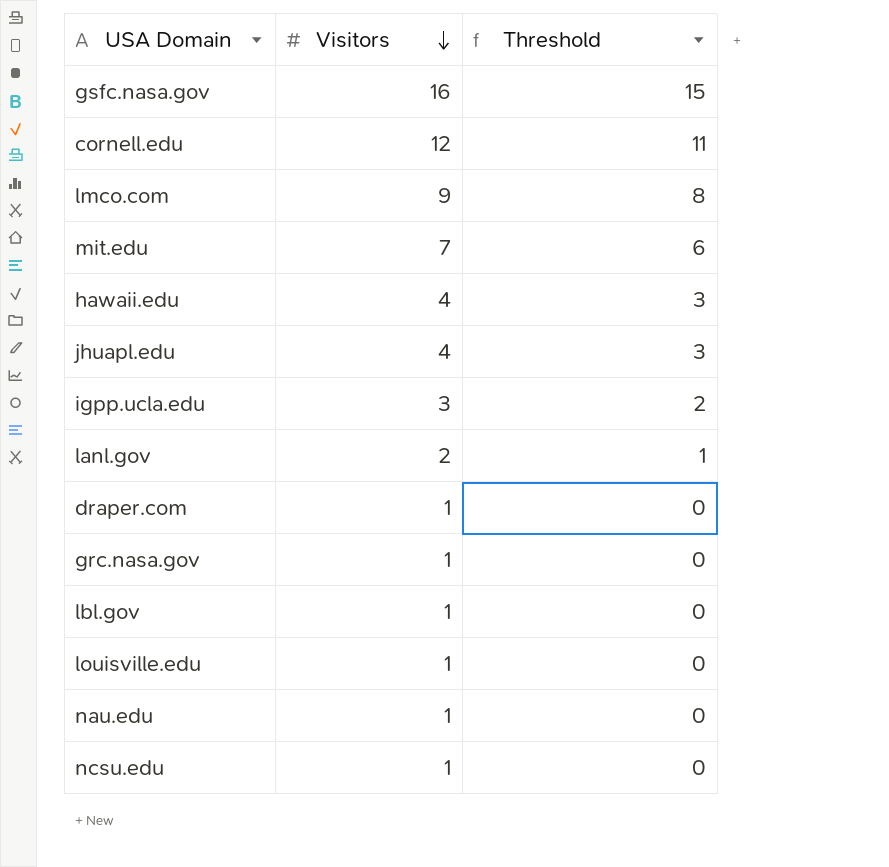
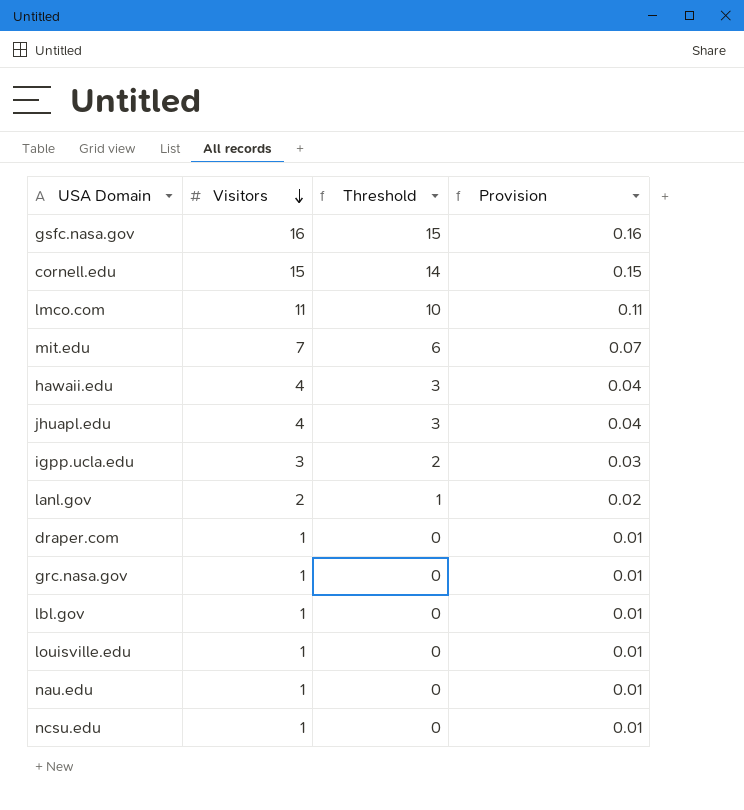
column Provision | formula: none -> [Visitors] * 0.01
cornell.edu | Visitors: 12 -> 15
cornell.edu | Threshold: 11 -> 14
lmco.com | Visitors: 9 -> 11
lmco.com | Threshold: 8 -> 10

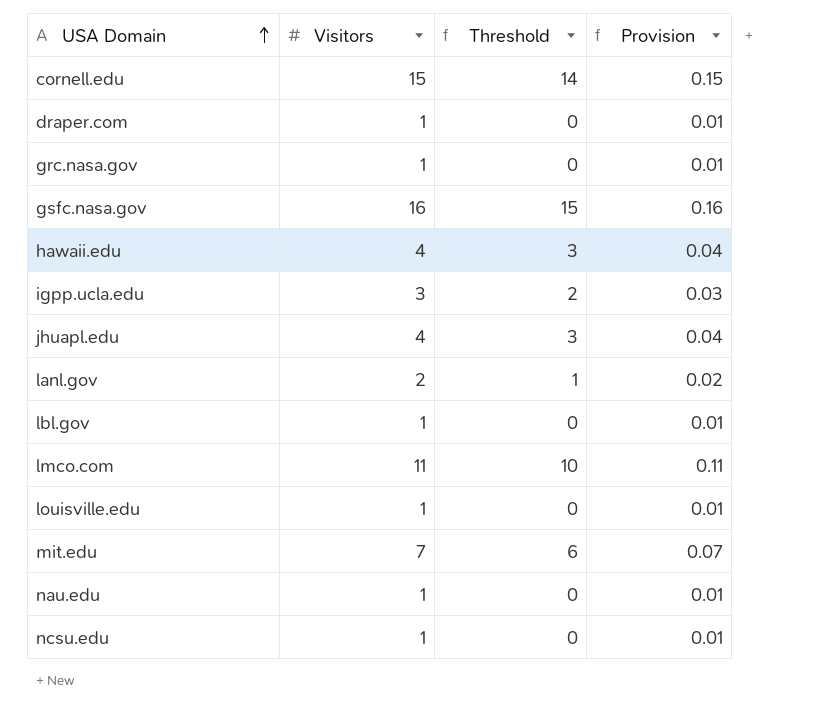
row order: Visitors descending -> USA Domain ascending

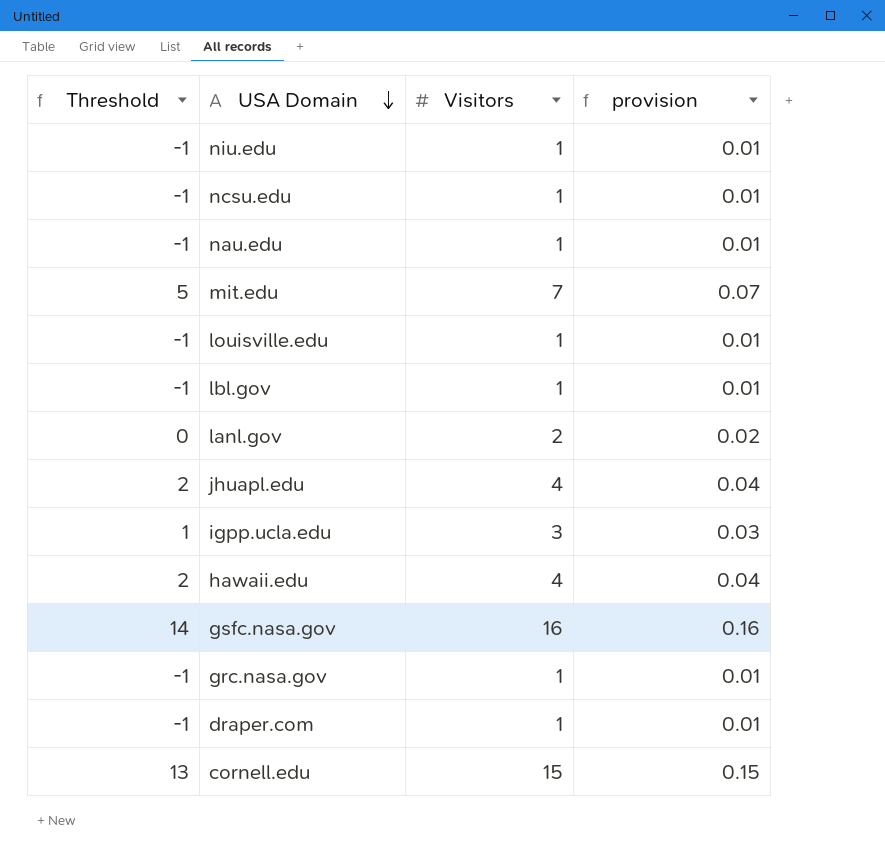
row order: USA Domain ascending -> USA Domain descending
column Threshold | formula: [Visitors] - 1 -> [Visitors] - 2
column Threshold | position: 3 -> 1
column name: Provision -> provision
row lmco.com: 11 | 10 | 0.11 -> none
row niu.edu: none -> -1 | 1 | 0.01

